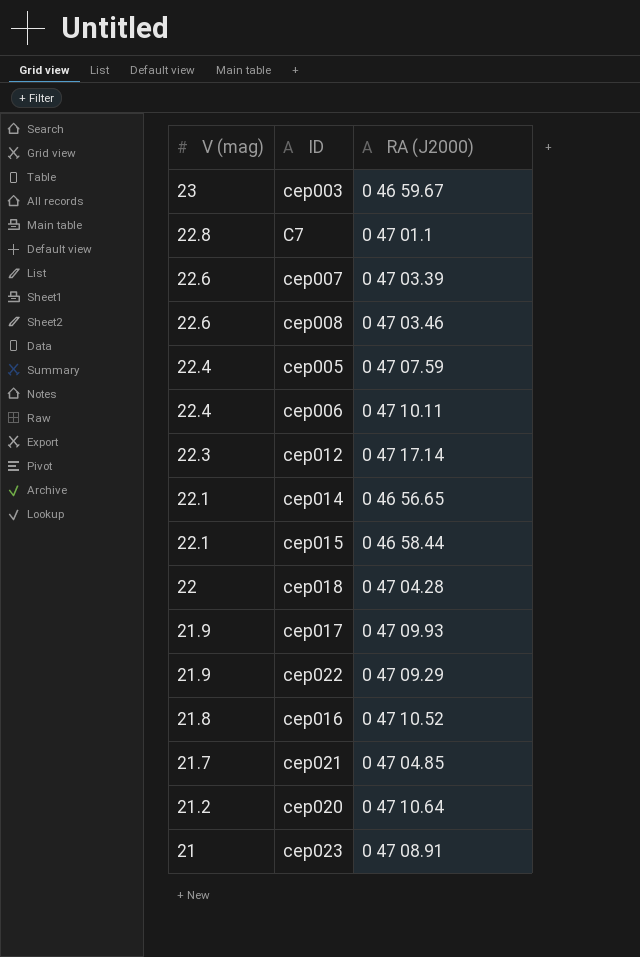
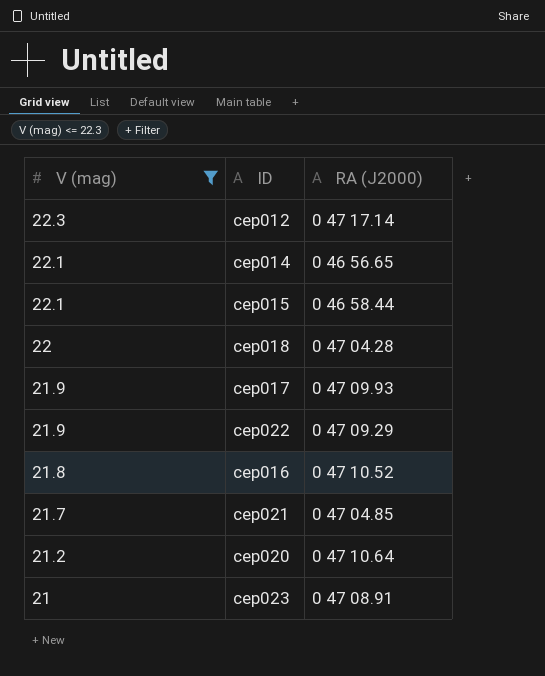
filter: none -> V (mag) <= 22.3

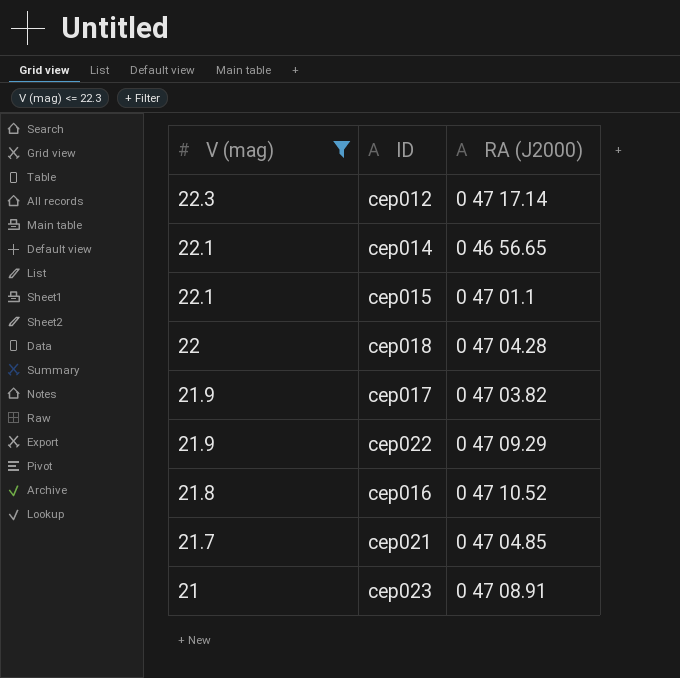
row cep020: 21.2 | 0 47 10.64 -> none
cep015 | RA (J2000): 0 46 58.44 -> 0 47 01.1
cep017 | RA (J2000): 0 47 09.93 -> 0 47 03.82

